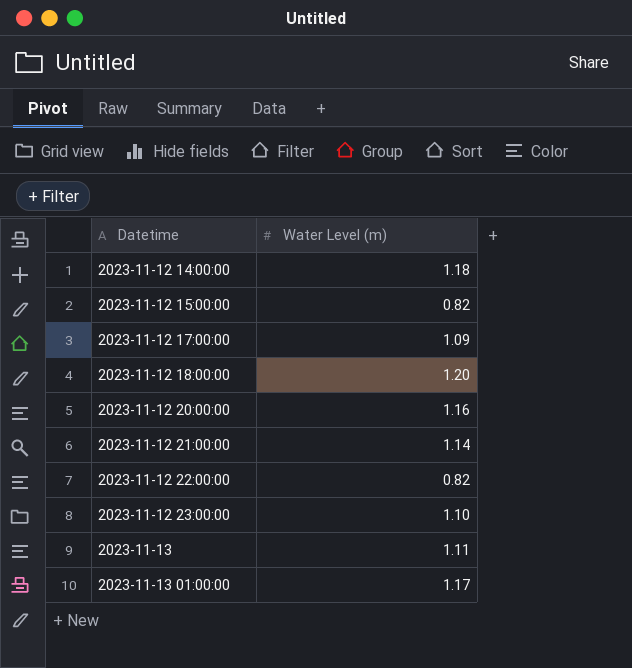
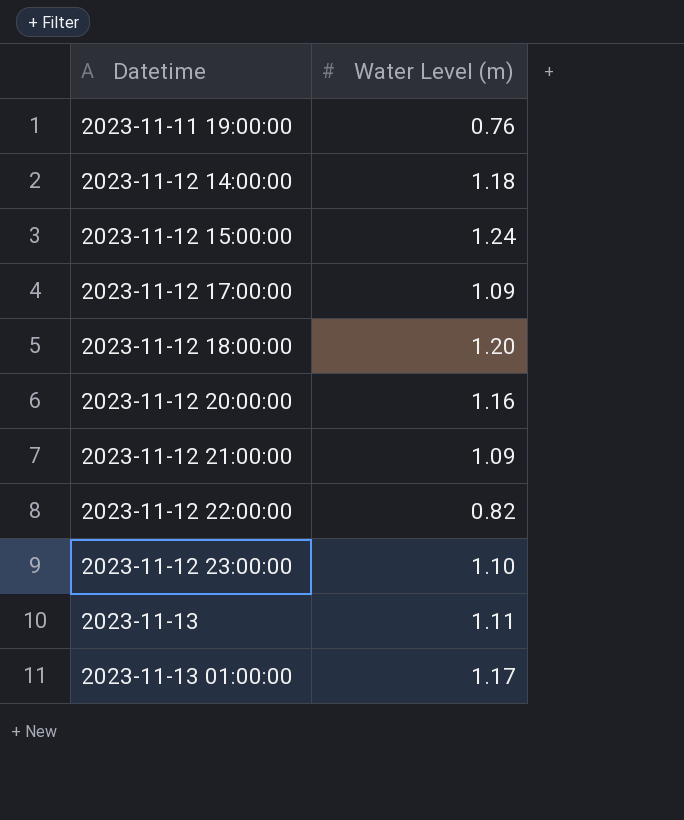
row 2023-11-11 19:00:00: none -> 0.76
2023-11-12 15:00:00 | Water Level (m): 0.82 -> 1.24
2023-11-12 21:00:00 | Water Level (m): 1.14 -> 1.09

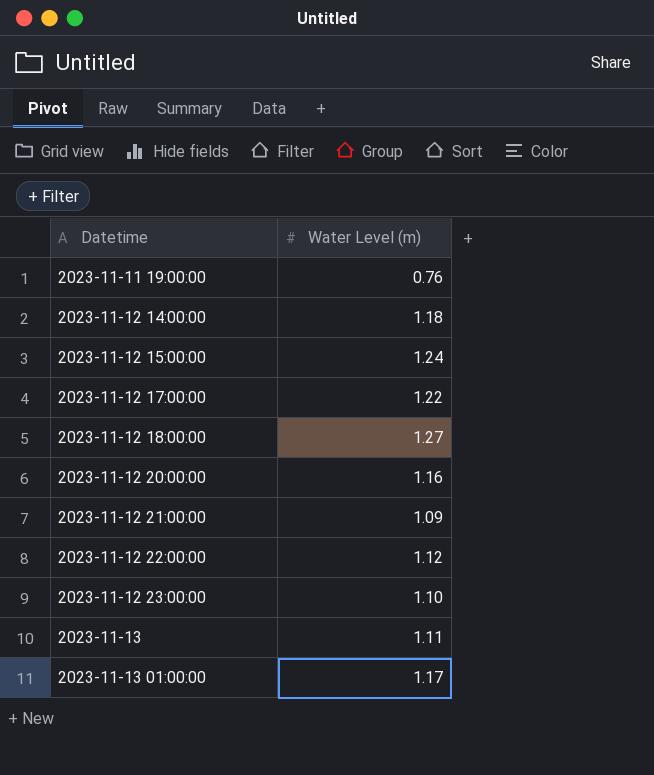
2023-11-12 17:00:00 | Water Level (m): 1.09 -> 1.22
2023-11-12 18:00:00 | Water Level (m): 1.20 -> 1.27
2023-11-12 22:00:00 | Water Level (m): 0.82 -> 1.12

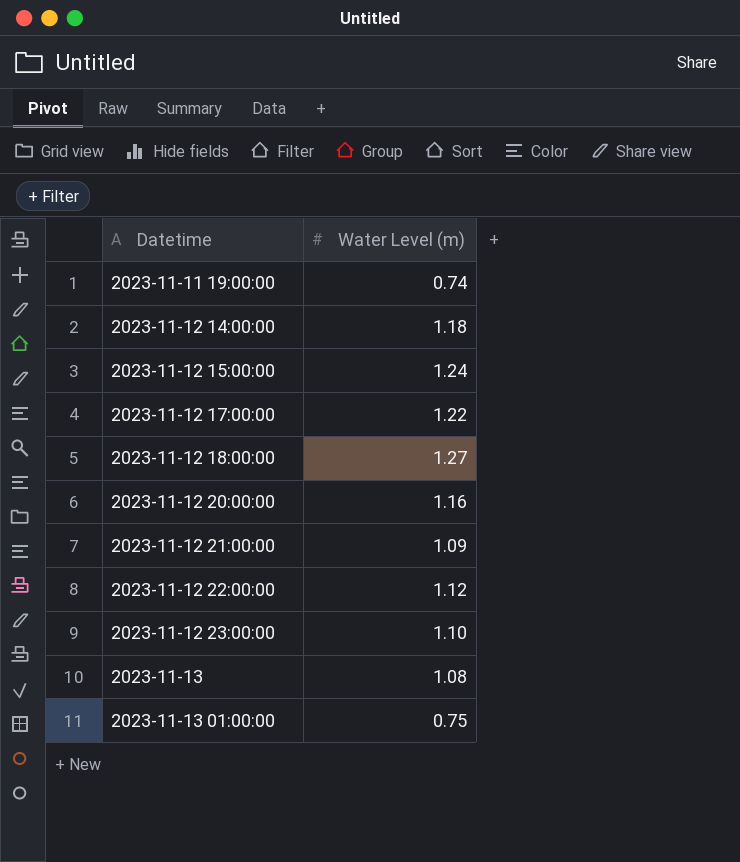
2023-11-11 19:00:00 | Water Level (m): 0.76 -> 0.74
2023-11-13 | Water Level (m): 1.11 -> 1.08
2023-11-13 01:00:00 | Water Level (m): 1.17 -> 0.75

